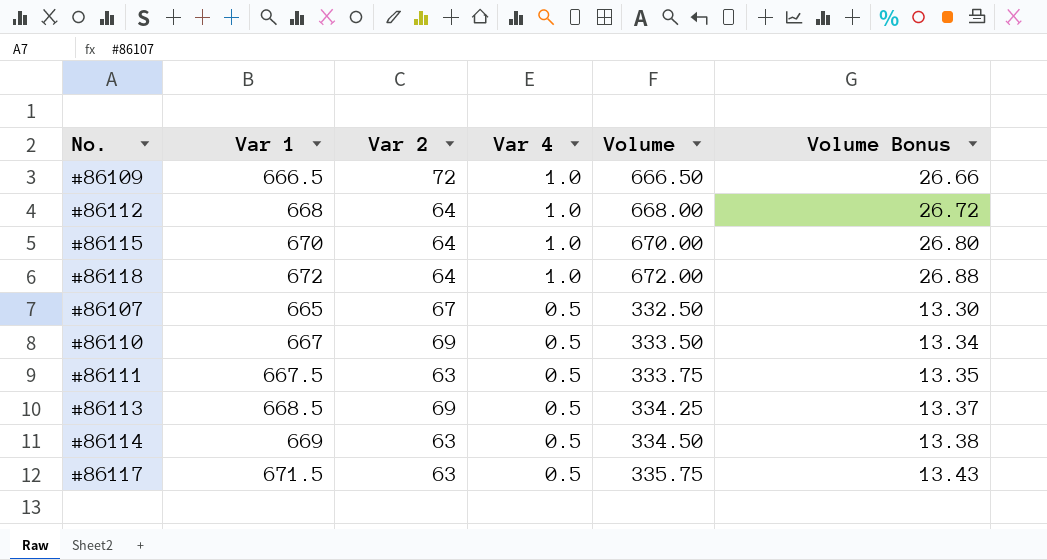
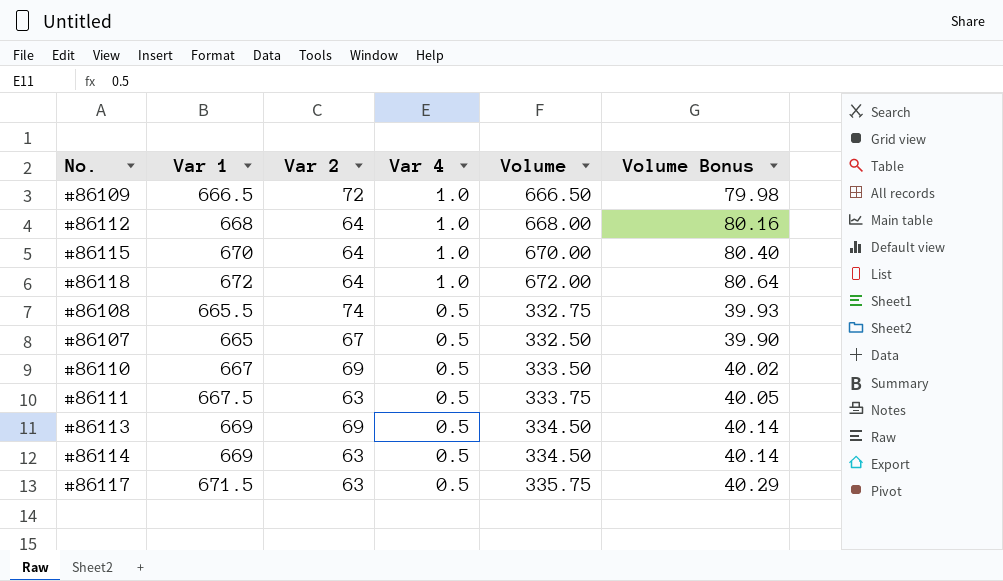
column Volume Bonus | formula: [Volume] * 0.04 -> [Volume] * 0.12
row #86108: none -> 665.5 | 74 | 0.5 | 332.75 | 39.93
#86113 | Var 1: 668.5 -> 669
#86113 | Volume: 334.25 -> 334.50

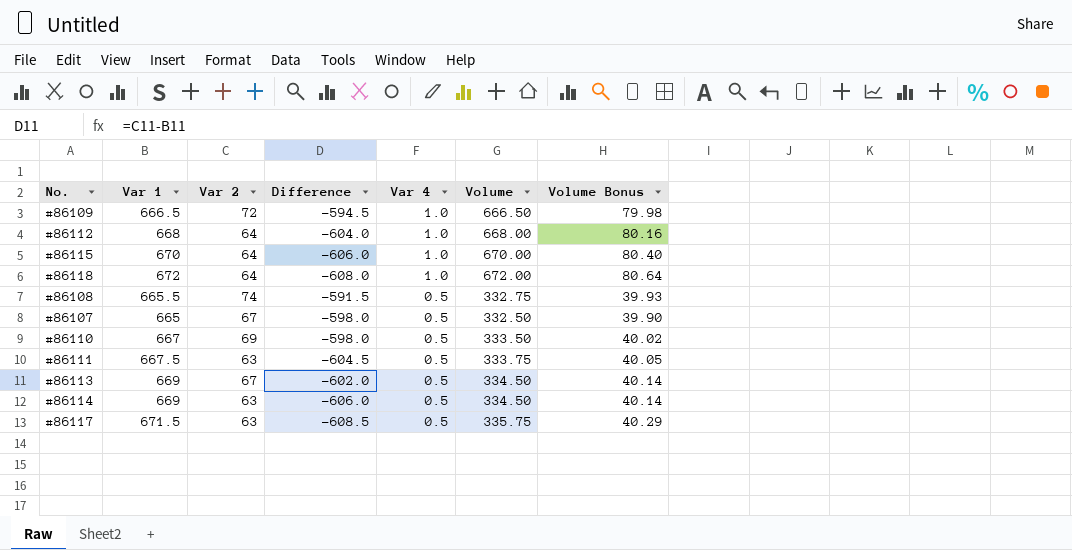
column Difference | formula: none -> [Var 2] - [Var 1]
#86113 | Var 2: 69 -> 67

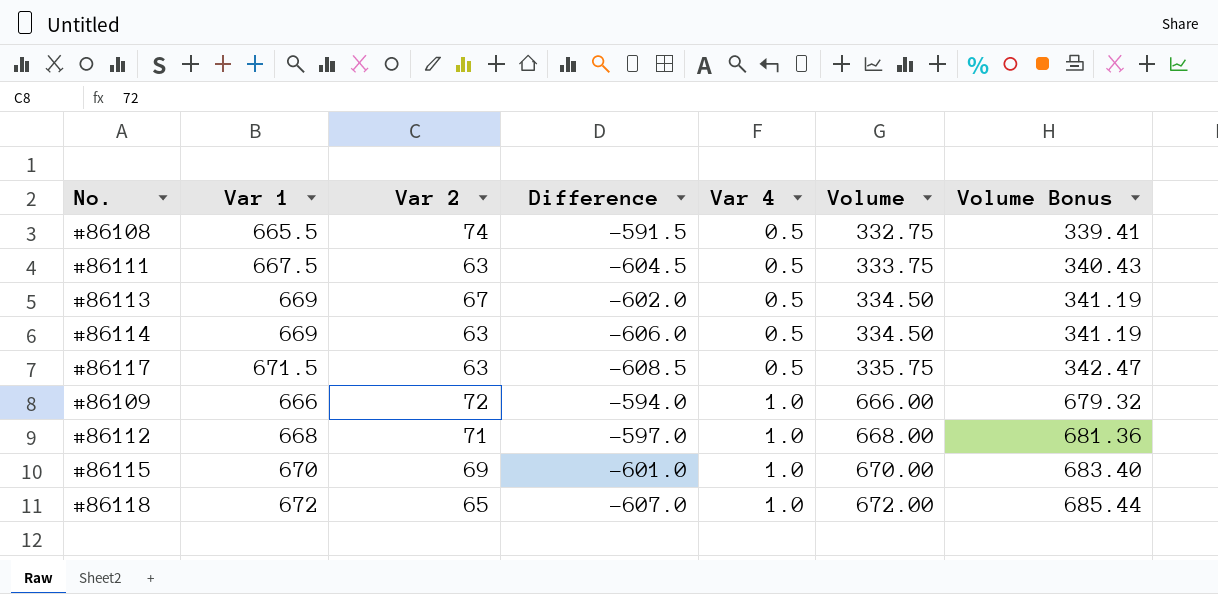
row order: Var 4 descending -> Var 4 ascending
column Volume Bonus | formula: [Volume] * 0.12 -> [Volume] * 1.02
row #86107: 665 | 67 | -598.0 | 0.5 | 332.50 | 39.90 -> none
row #86110: 667 | 69 | -598.0 | 0.5 | 333.50 | 40.02 -> none
#86109 | Var 1: 666.5 -> 666
#86109 | Difference: -594.5 -> -594.0
#86109 | Volume: 666.50 -> 666.00
#86112 | Var 2: 64 -> 71
#86112 | Difference: -604.0 -> -597.0
#86115 | Var 2: 64 -> 69
#86115 | Difference: -606.0 -> -601.0
#86118 | Var 2: 64 -> 65
#86118 | Difference: -608.0 -> -607.0

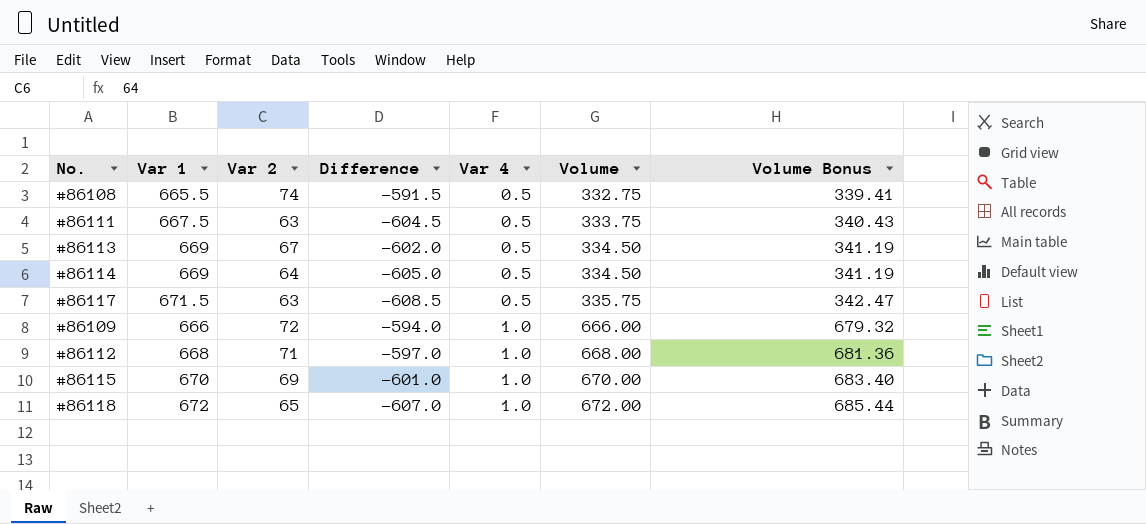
#86114 | Var 2: 63 -> 64
#86114 | Difference: -606.0 -> -605.0

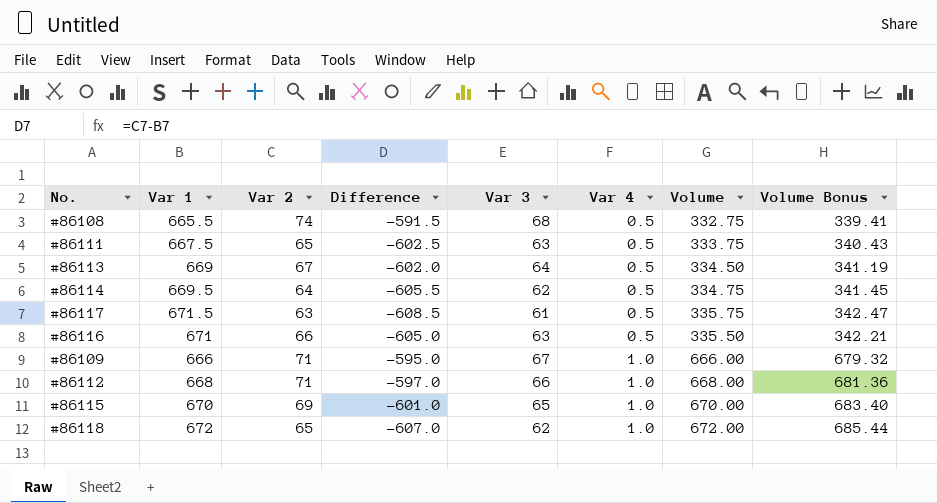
column Var 3 | position: none -> 5
#86111 | Var 2: 63 -> 65
#86111 | Difference: -604.5 -> -602.5
#86114 | Var 1: 669 -> 669.5
#86114 | Difference: -605.0 -> -605.5
#86114 | Volume: 334.50 -> 334.75
#86114 | Volume Bonus: 341.19 -> 341.45
row #86116: none -> 671 | 66 | -605.0 | 63 | 0.5 | 335.50 | 342.21
#86109 | Var 2: 72 -> 71
#86109 | Difference: -594.0 -> -595.0

